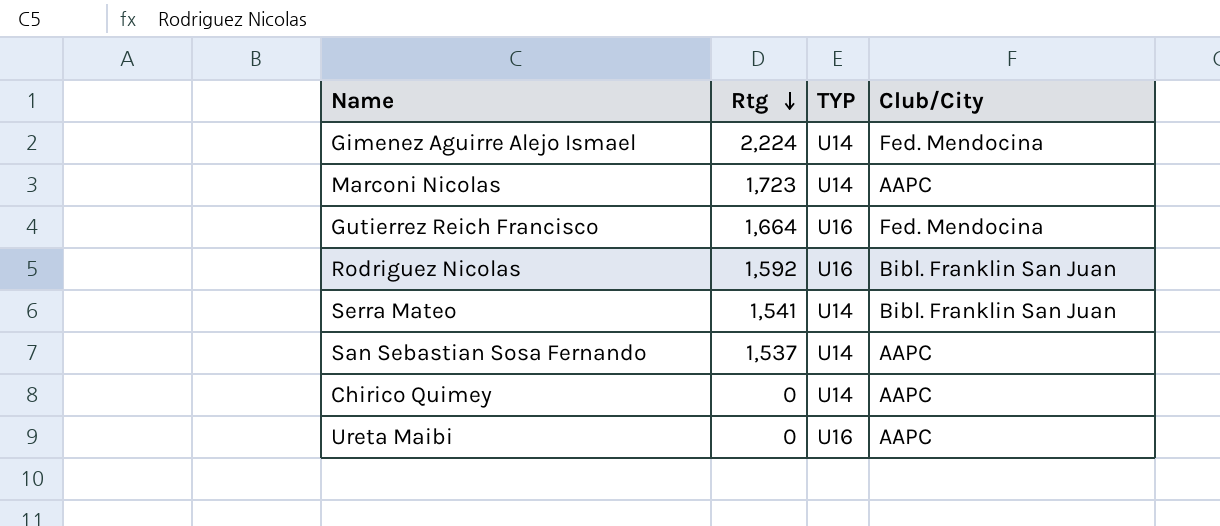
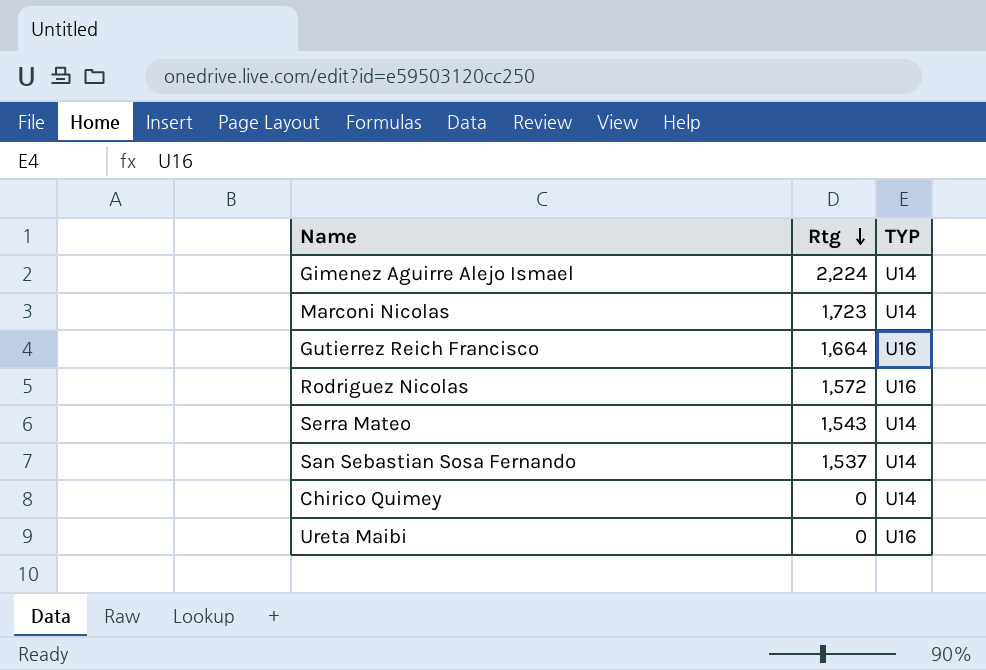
column Club/City | position: 4 -> none
Rodriguez Nicolas | Rtg: 1,592 -> 1,572
Serra Mateo | Rtg: 1,541 -> 1,543

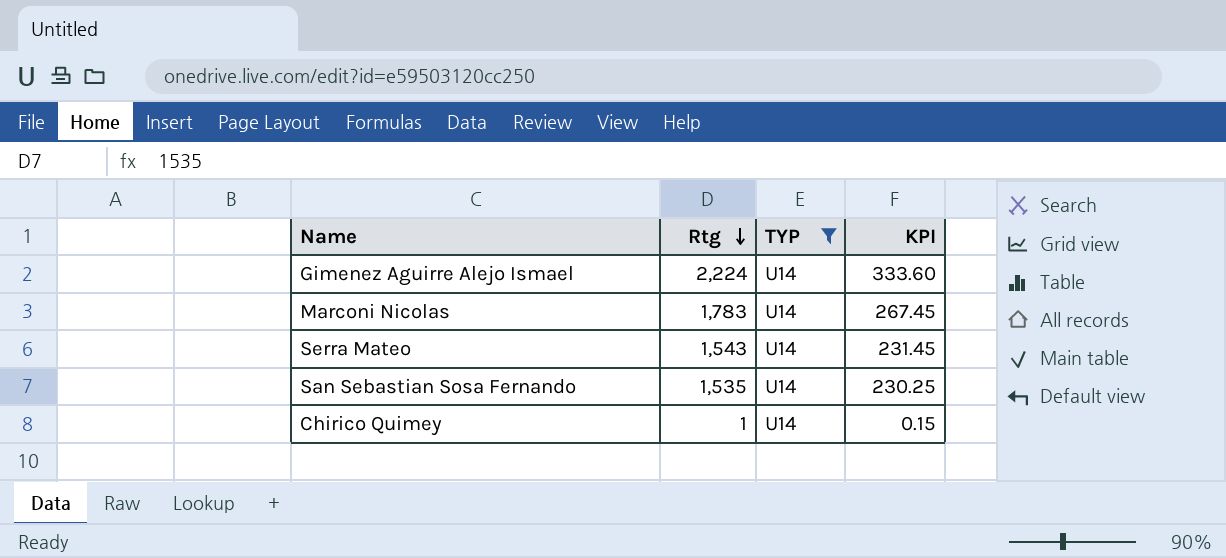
filter: none -> TYP = U14
column KPI | formula: none -> [Rtg] * 0.15
Marconi Nicolas | Rtg: 1,723 -> 1,783
San Sebastian Sosa Fernando | Rtg: 1,537 -> 1,535
Chirico Quimey | Rtg: 0 -> 1

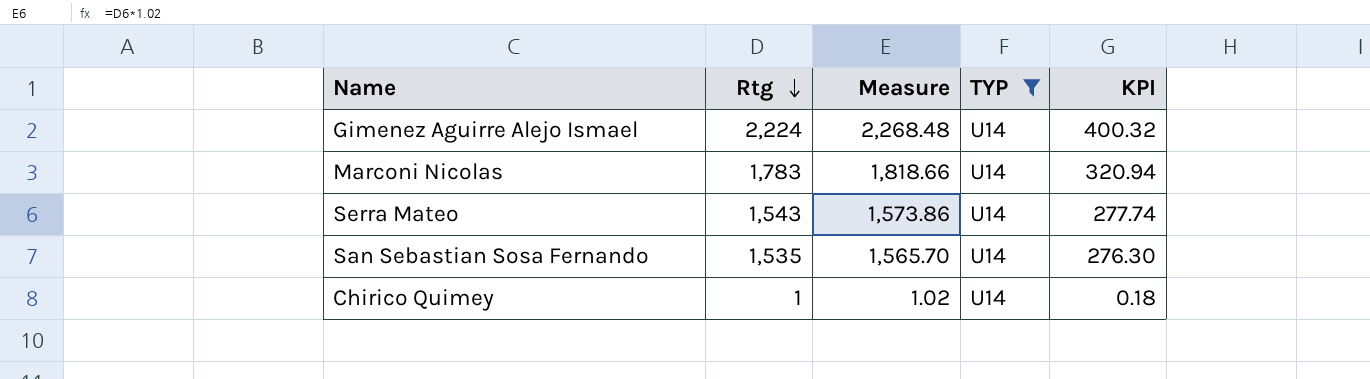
column Measure | formula: none -> [Rtg] * 1.02
column KPI | formula: [Rtg] * 0.15 -> [Rtg] * 0.18

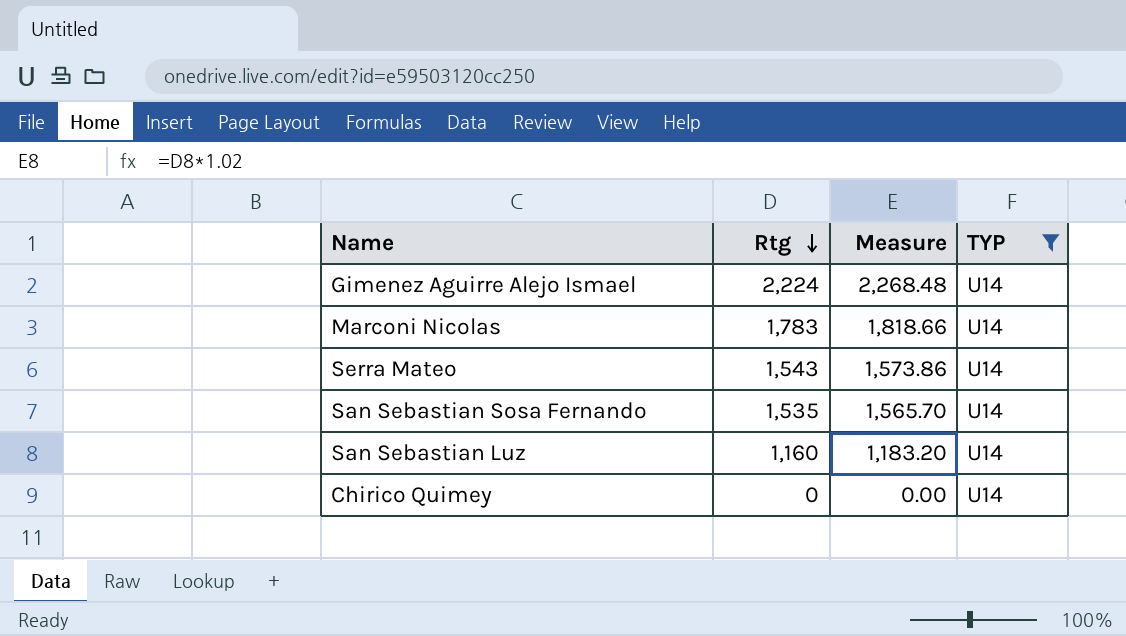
column KPI | formula: [Rtg] * 0.18 -> none
row San Sebastian Luz: none -> 1,160 | 1,183.20 | U14
Chirico Quimey | Rtg: 1 -> 0
Chirico Quimey | Measure: 1.02 -> 0.00

